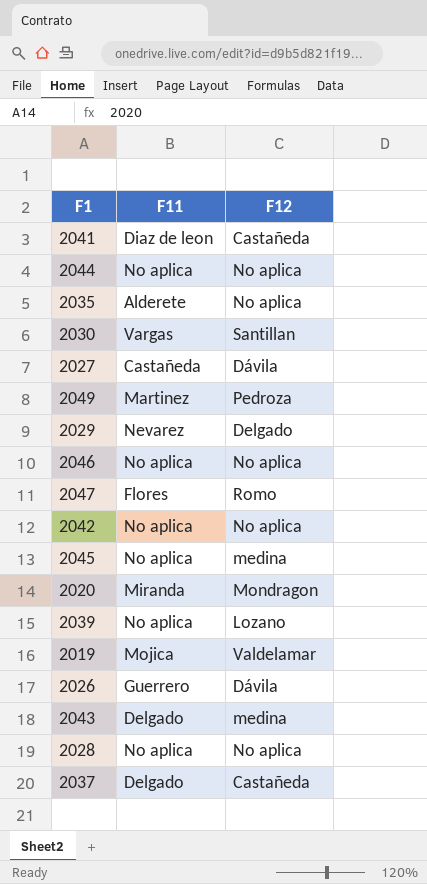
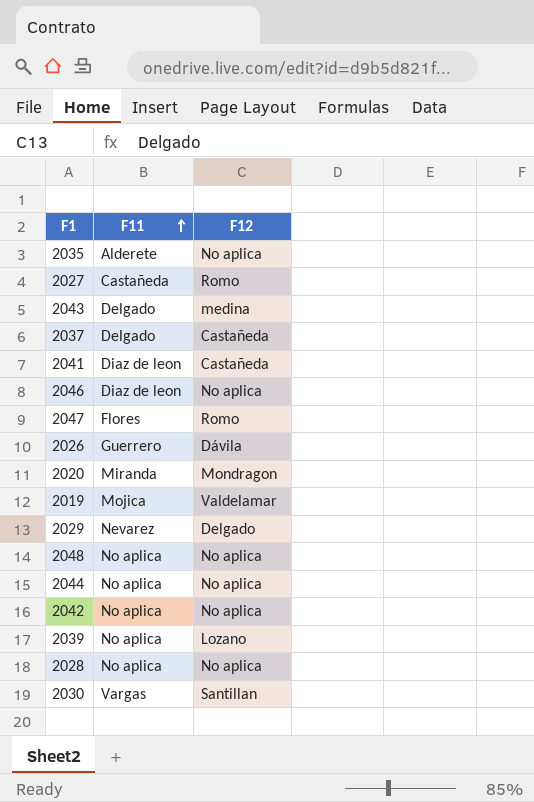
row order: none -> F11 ascending
row 2049: Martinez | Pedroza -> none
row 2045: No aplica | medina -> none
2027 | F12: Dávila -> Romo
2046 | F11: No aplica -> Diaz de leon
row 2048: none -> No aplica | No aplica

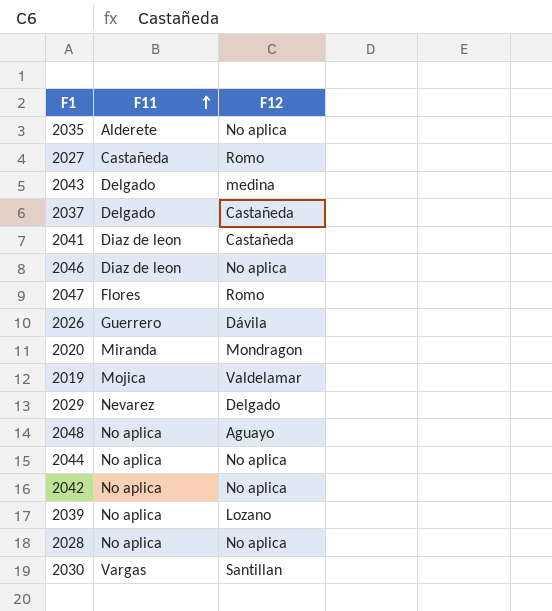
2048 | F12: No aplica -> Aguayo

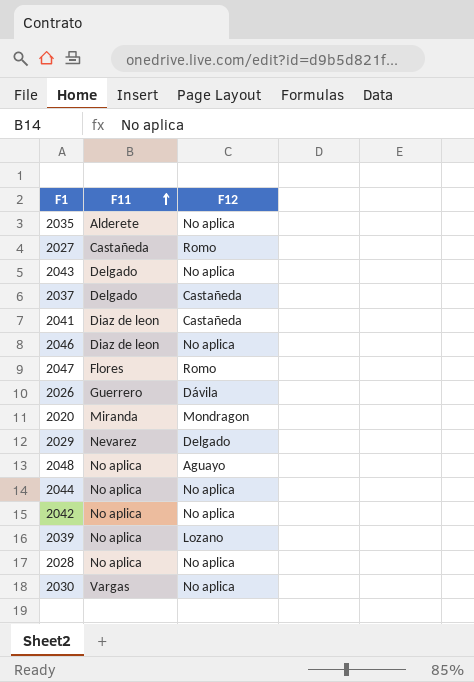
row 2019: Mojica | Valdelamar -> none
2043 | F12: medina -> No aplica
2030 | F12: Santillan -> No aplica

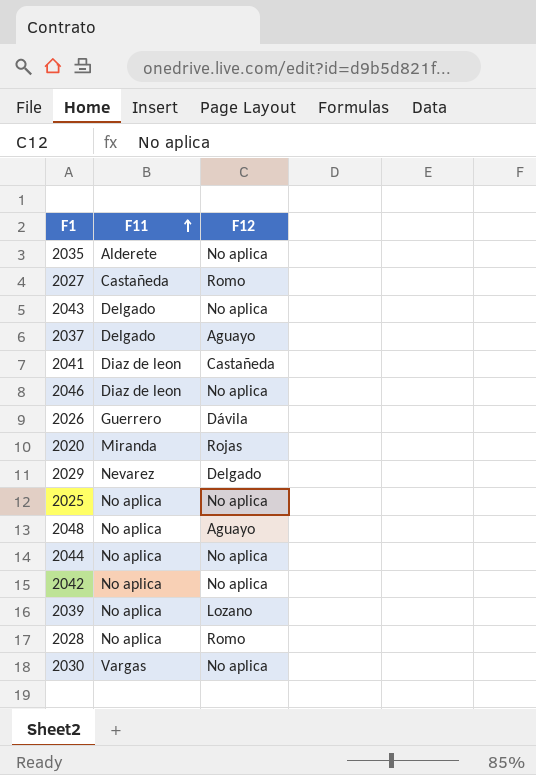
row 2047: Flores | Romo -> none
2037 | F12: Castañeda -> Aguayo
2020 | F12: Mondragon -> Rojas
row 2025: none -> No aplica | No aplica
2028 | F12: No aplica -> Romo

